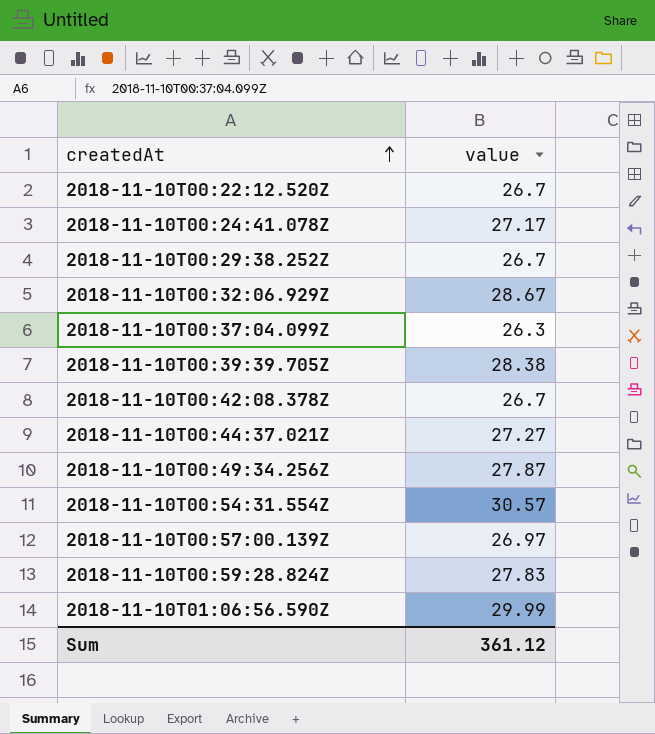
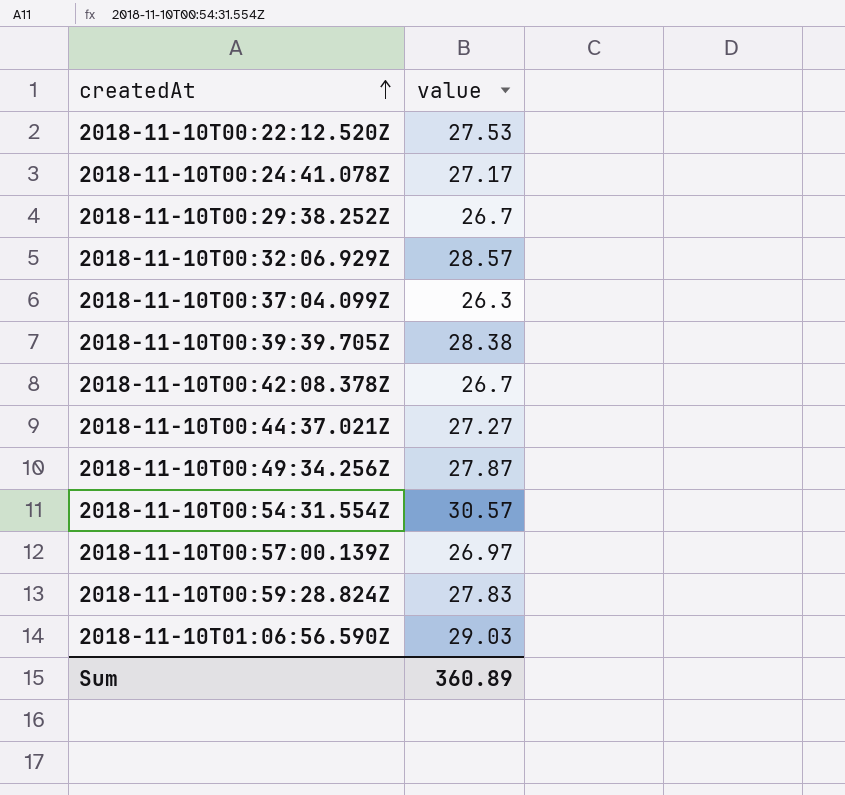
2018-11-10T00:22:12.520Z | value: 26.7 -> 27.53
2018-11-10T00:32:06.929Z | value: 28.67 -> 28.57
2018-11-10T01:06:56.590Z | value: 29.99 -> 29.03
Sum | value: 361.12 -> 360.89

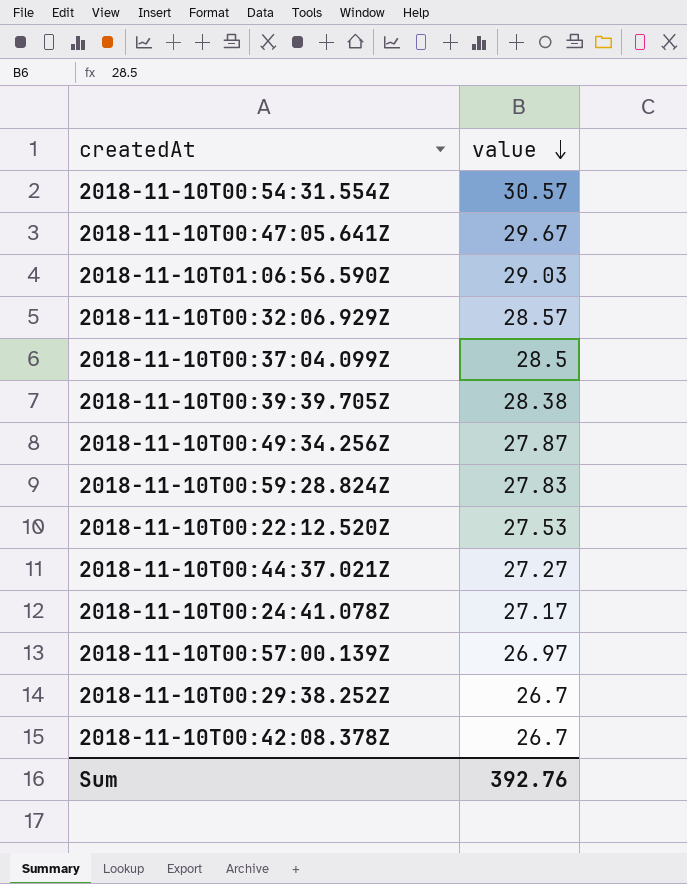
row order: createdAt ascending -> value descending
row 2018-11-10T00:47:05.641Z: none -> 29.67
2018-11-10T00:37:04.099Z | value: 26.3 -> 28.5
Sum | value: 360.89 -> 392.76

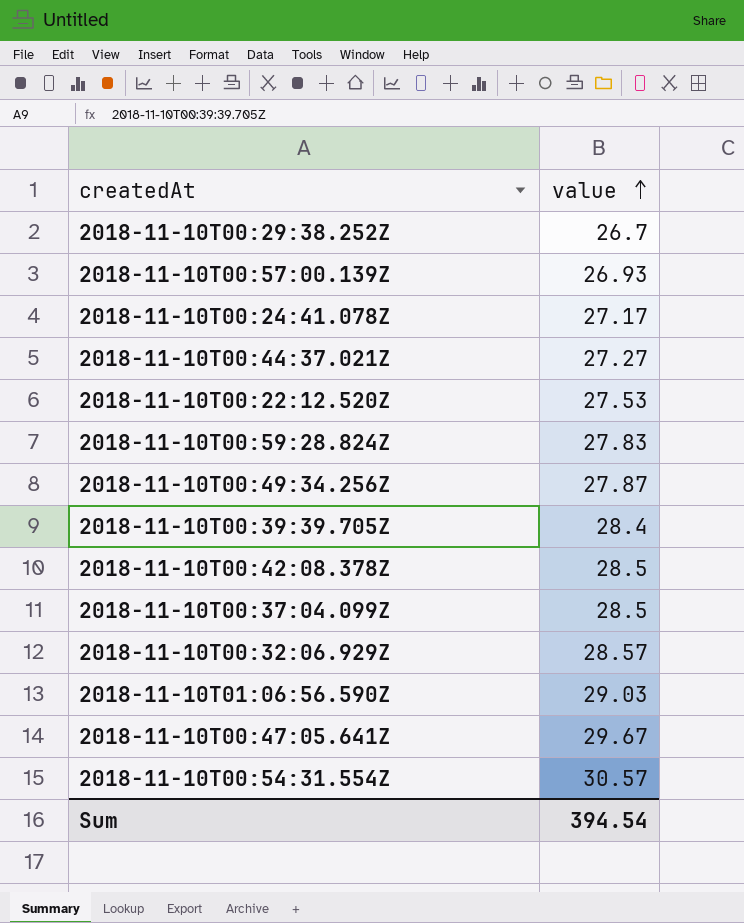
row order: value descending -> value ascending
2018-11-10T00:57:00.139Z | value: 26.97 -> 26.93
2018-11-10T00:39:39.705Z | value: 28.38 -> 28.4
2018-11-10T00:42:08.378Z | value: 26.7 -> 28.5
Sum | value: 392.76 -> 394.54

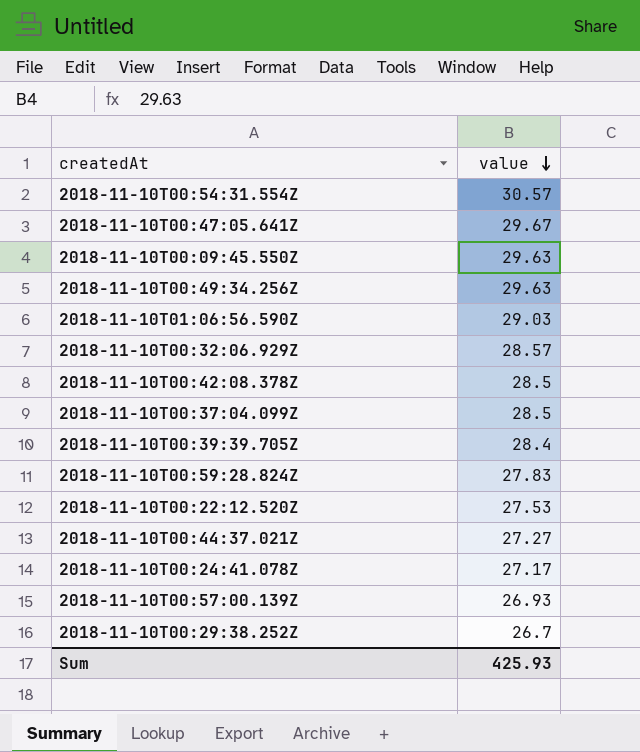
row order: value ascending -> value descending
row 2018-11-10T00:09:45.550Z: none -> 29.63
2018-11-10T00:49:34.256Z | value: 27.87 -> 29.63
Sum | value: 394.54 -> 425.93

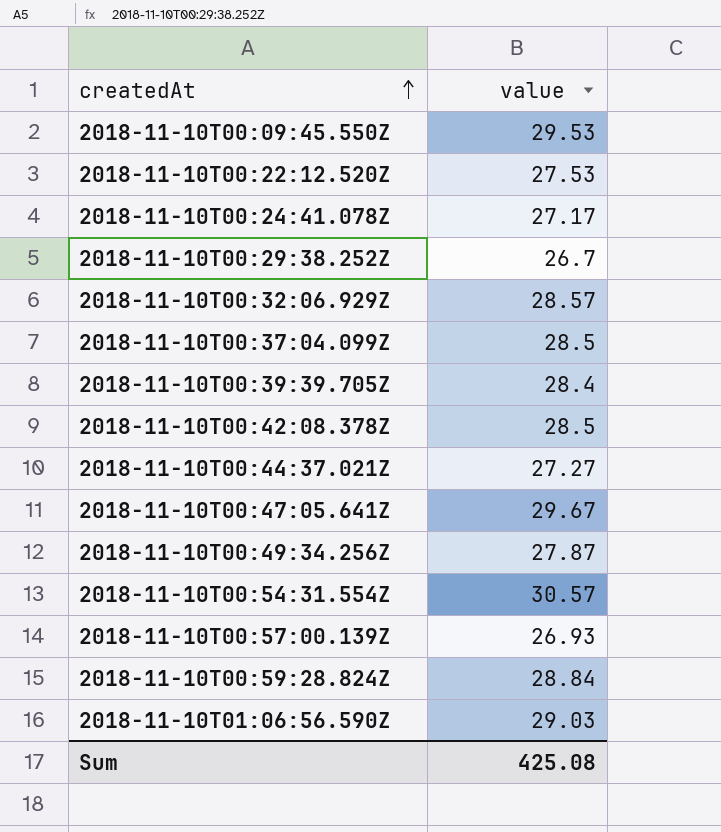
row order: value descending -> createdAt ascending
2018-11-10T00:09:45.550Z | value: 29.63 -> 29.53
2018-11-10T00:49:34.256Z | value: 29.63 -> 27.87
2018-11-10T00:59:28.824Z | value: 27.83 -> 28.84
Sum | value: 425.93 -> 425.08

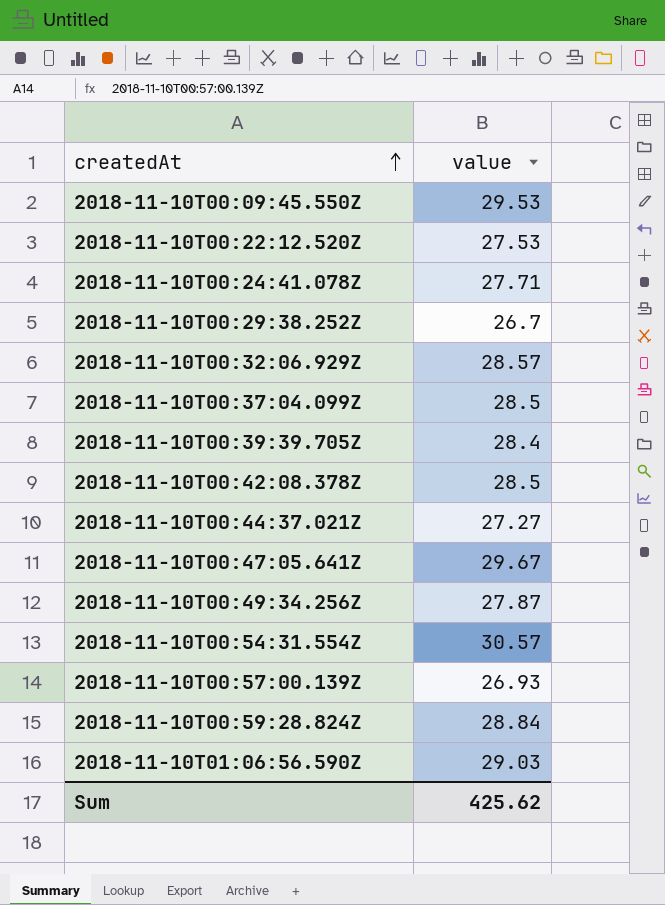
2018-11-10T00:24:41.078Z | value: 27.17 -> 27.71
Sum | value: 425.08 -> 425.62

